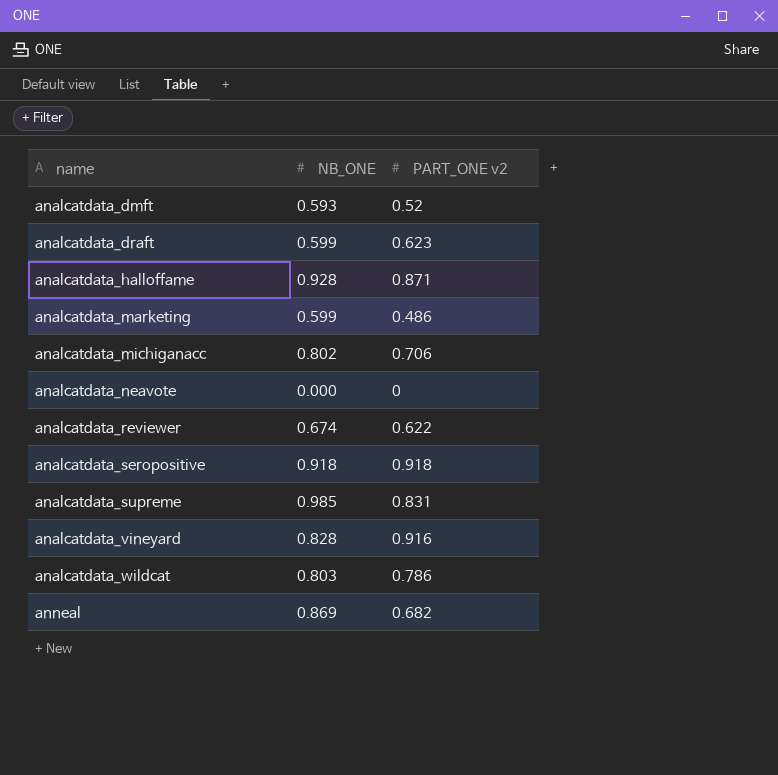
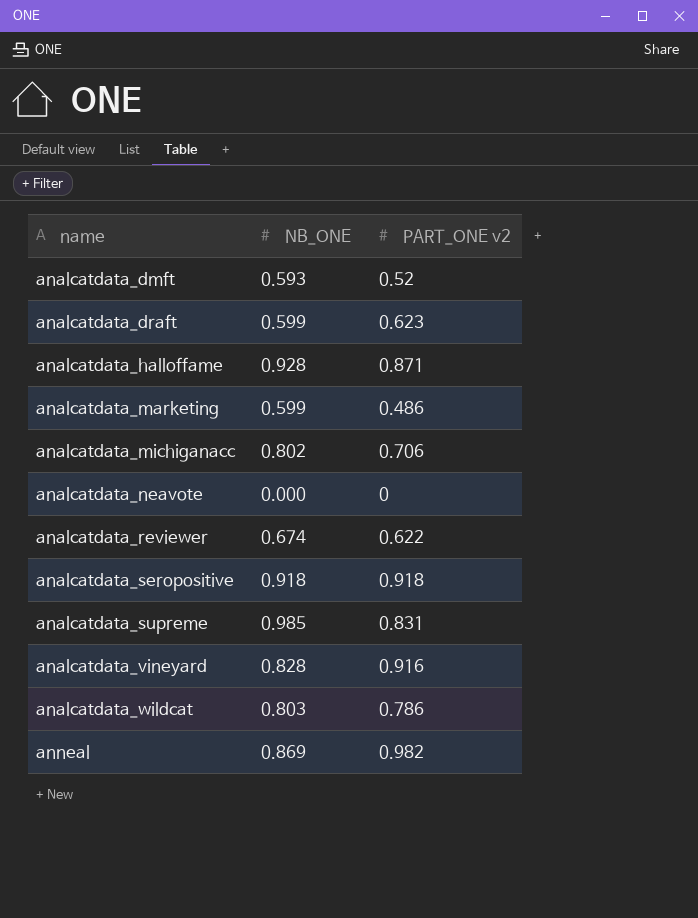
anneal | PART_ONE v2: 0.682 -> 0.982

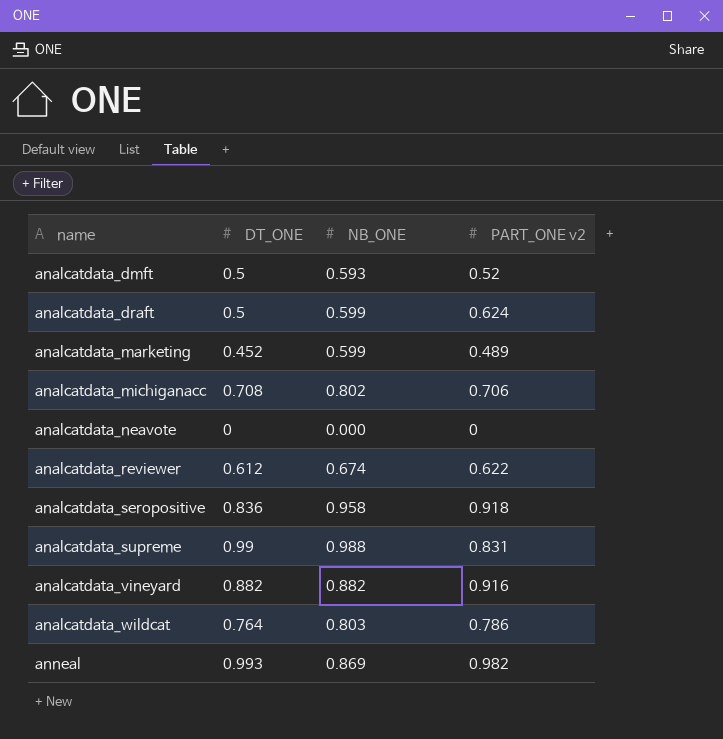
column DT_ONE | position: none -> 2
row analcatdata_halloffame: 0.928 | 0.871 -> none
analcatdata_draft | PART_ONE v2: 0.623 -> 0.624
analcatdata_marketing | PART_ONE v2: 0.486 -> 0.489
analcatdata_seropositive | NB_ONE: 0.918 -> 0.958
analcatdata_supreme | NB_ONE: 0.985 -> 0.988
analcatdata_vineyard | NB_ONE: 0.828 -> 0.882

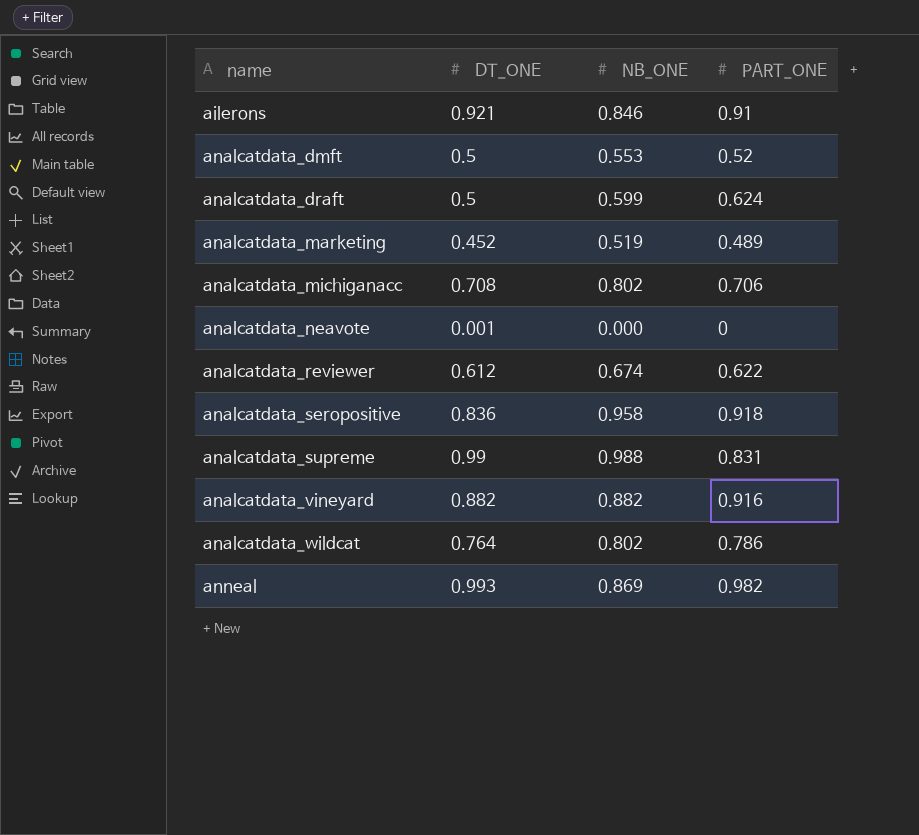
column name: PART_ONE v2 -> PART_ONE
row ailerons: none -> 0.921 | 0.846 | 0.91
analcatdata_dmft | NB_ONE: 0.593 -> 0.553
analcatdata_marketing | NB_ONE: 0.599 -> 0.519
analcatdata_neavote | DT_ONE: 0 -> 0.001
analcatdata_wildcat | NB_ONE: 0.803 -> 0.802

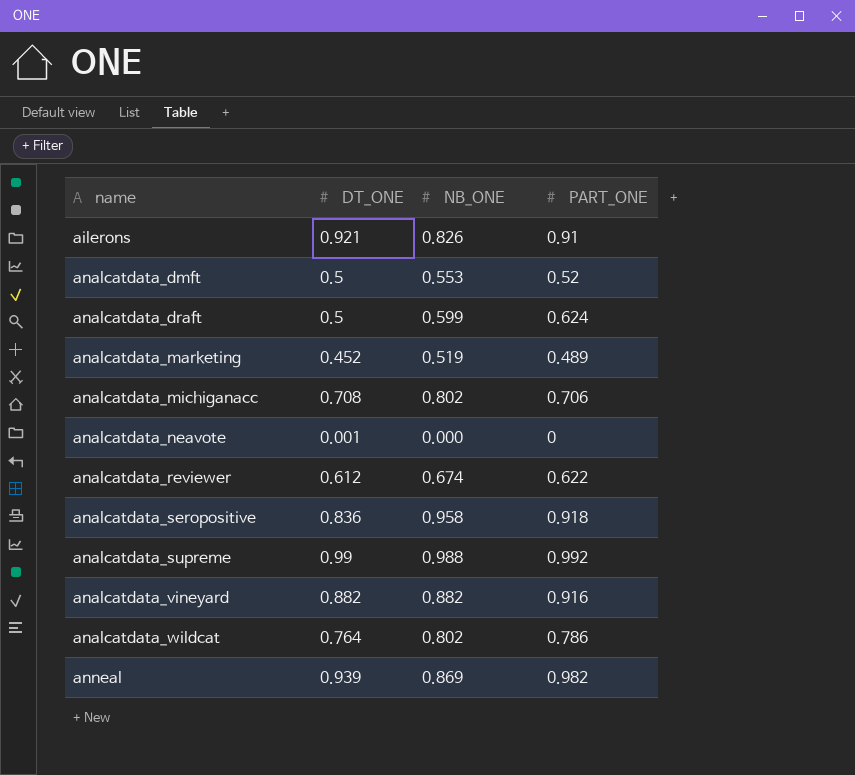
ailerons | NB_ONE: 0.846 -> 0.826
analcatdata_supreme | PART_ONE: 0.831 -> 0.992
anneal | DT_ONE: 0.993 -> 0.939

